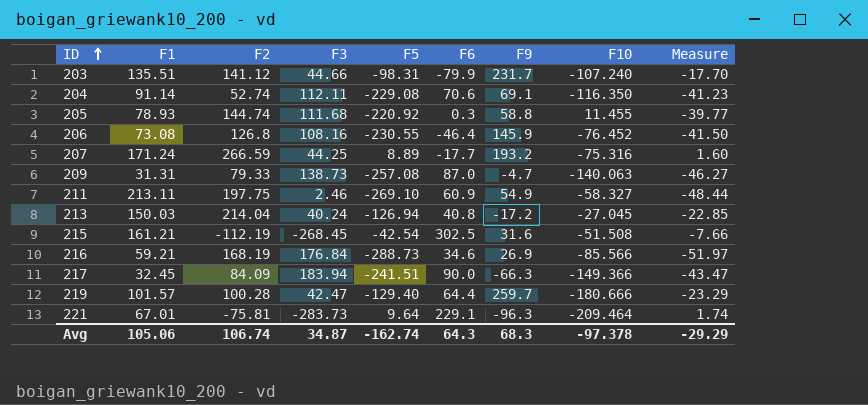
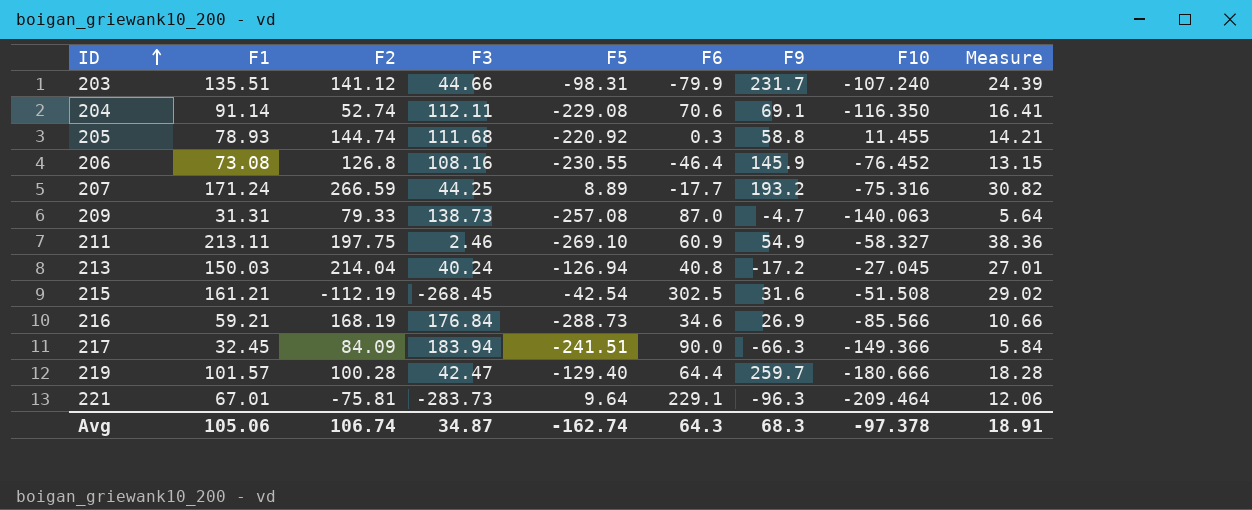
column Measure | formula: [F5] * 0.18 -> [F1] * 0.18
Avg | Measure: -29.29 -> 18.91

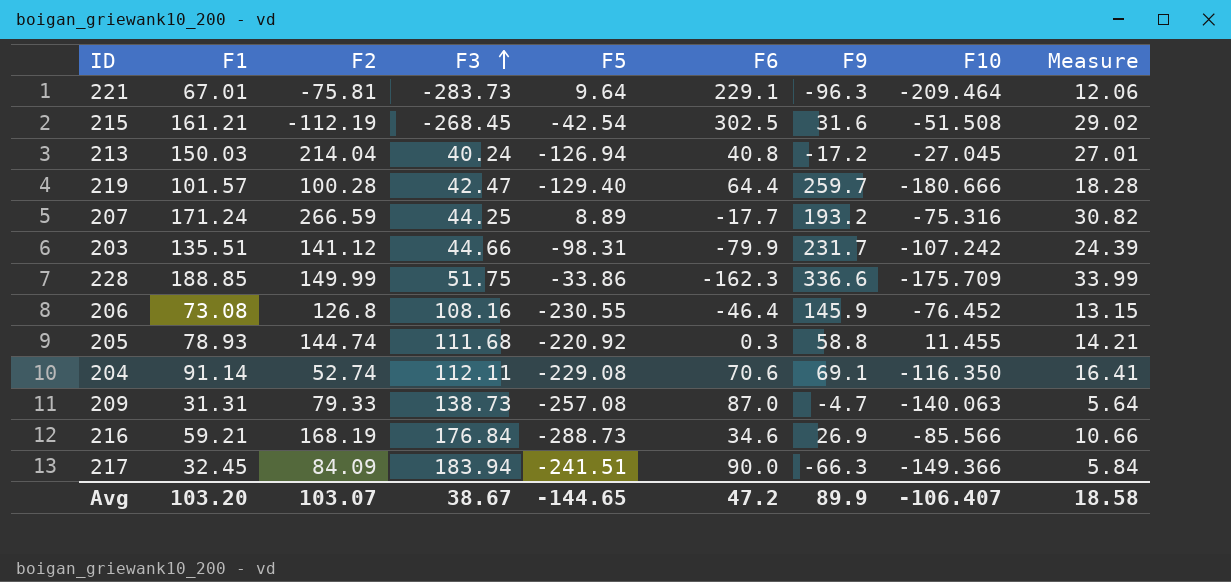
row order: ID ascending -> F3 ascending
row 211: 213.11 | 197.75 | 2.46 | -269.10 | 60.9 | 54.9 | -58.327 | 38.36 -> none
203 | F10: -107.240 -> -107.242
row 228: none -> 188.85 | 149.99 | 51.75 | -33.86 | -162.3 | 336.6 | -175.709 | 33.99
Avg | F1: 105.06 -> 103.20
Avg | F2: 106.74 -> 103.07
Avg | F3: 34.87 -> 38.67
Avg | F5: -162.74 -> -144.65
Avg | F6: 64.3 -> 47.2
Avg | F9: 68.3 -> 89.9
Avg | F10: -97.378 -> -106.407
Avg | Measure: 18.91 -> 18.58

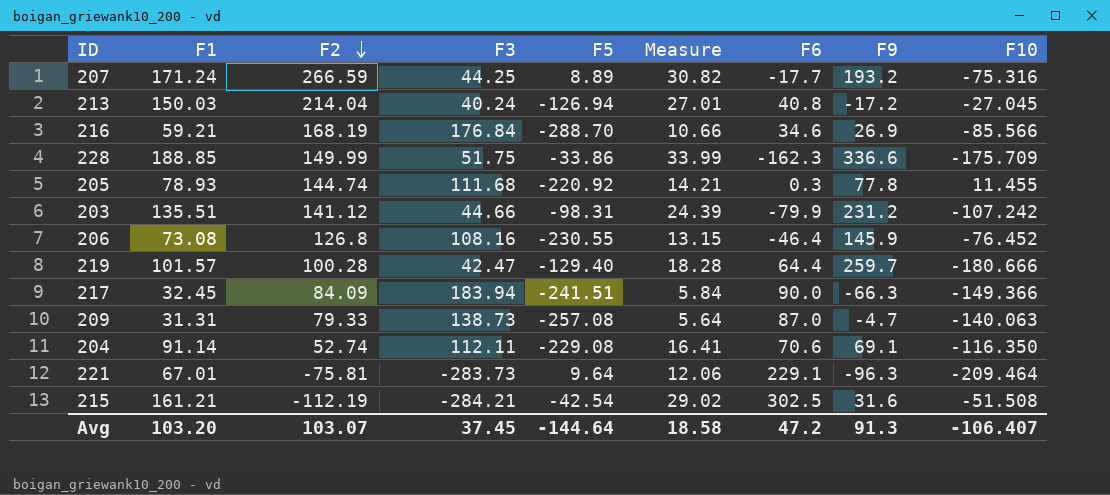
row order: F3 ascending -> F2 descending
column Measure | position: 9 -> 6
216 | F5: -288.73 -> -288.70
205 | F9: 58.8 -> 77.8
203 | F9: 231.7 -> 231.2
215 | F3: -268.45 -> -284.21
Avg | F3: 38.67 -> 37.45
Avg | F5: -144.65 -> -144.64
Avg | F9: 89.9 -> 91.3

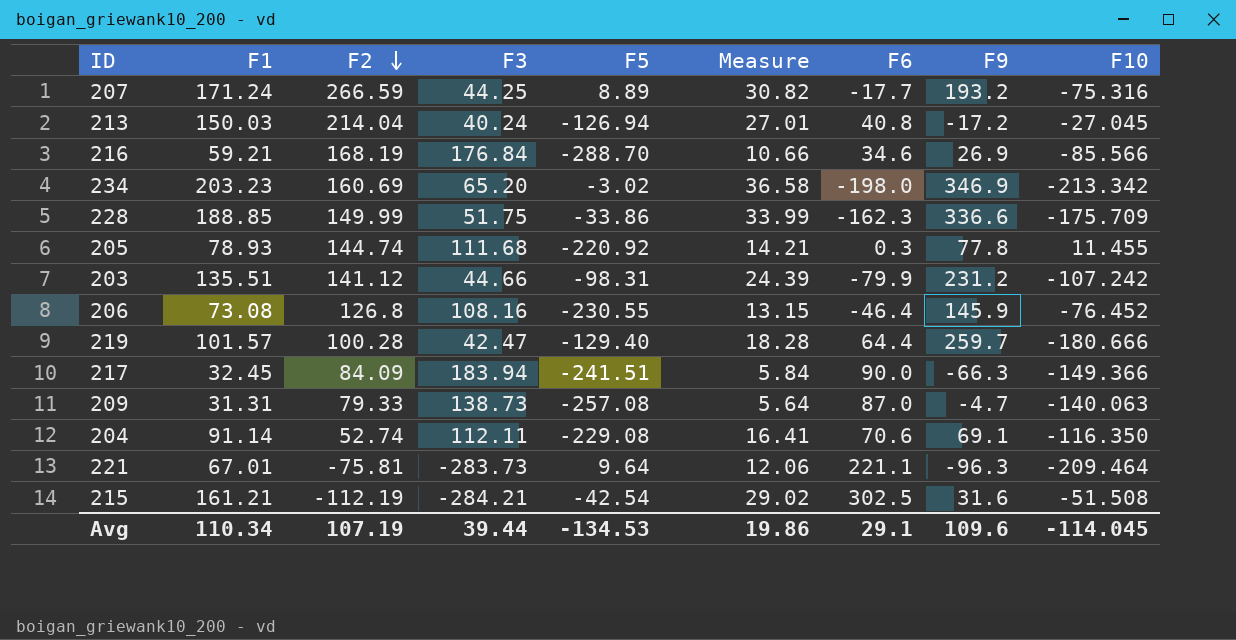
row 234: none -> 203.23 | 160.69 | 65.20 | -3.02 | 36.58 | -198.0 | 346.9 | -213.342
221 | F6: 229.1 -> 221.1
Avg | F1: 103.20 -> 110.34
Avg | F2: 103.07 -> 107.19
Avg | F3: 37.45 -> 39.44
Avg | F5: -144.64 -> -134.53
Avg | Measure: 18.58 -> 19.86
Avg | F6: 47.2 -> 29.1
Avg | F9: 91.3 -> 109.6
Avg | F10: -106.407 -> -114.045

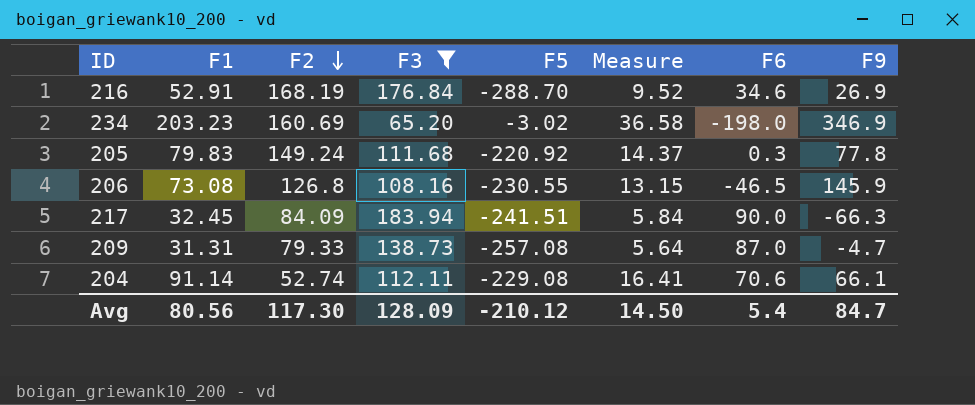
filter: none -> F3 >= 65.20
column F10 | position: 9 -> none
216 | F1: 59.21 -> 52.91
216 | Measure: 10.66 -> 9.52
205 | F1: 78.93 -> 79.83
205 | F2: 144.74 -> 149.24
205 | Measure: 14.21 -> 14.37
206 | F6: -46.4 -> -46.5
204 | F9: 69.1 -> 66.1
Avg | F1: 110.34 -> 80.56
Avg | F2: 107.19 -> 117.30
Avg | F3: 39.44 -> 128.09
Avg | F5: -134.53 -> -210.12
Avg | Measure: 19.86 -> 14.50
Avg | F6: 29.1 -> 5.4
Avg | F9: 109.6 -> 84.7

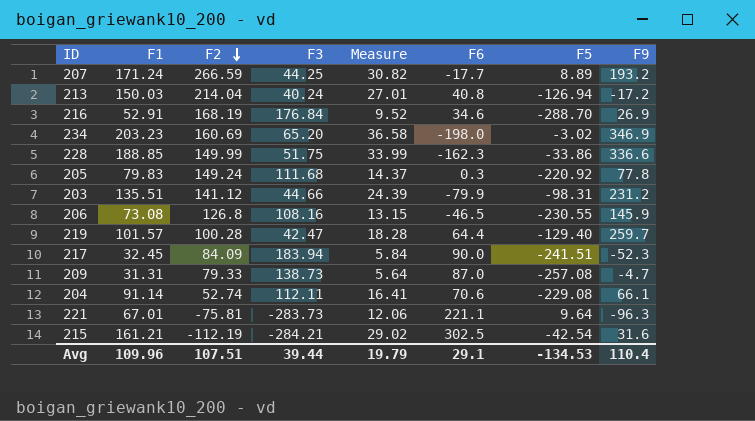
filter: F3 >= 65.20 -> none
column F5 | position: 5 -> 7
217 | F9: -66.3 -> -52.3
Avg | F1: 80.56 -> 109.96
Avg | F2: 117.30 -> 107.51
Avg | F3: 128.09 -> 39.44
Avg | Measure: 14.50 -> 19.79
Avg | F6: 5.4 -> 29.1
Avg | F5: -210.12 -> -134.53
Avg | F9: 84.7 -> 110.4

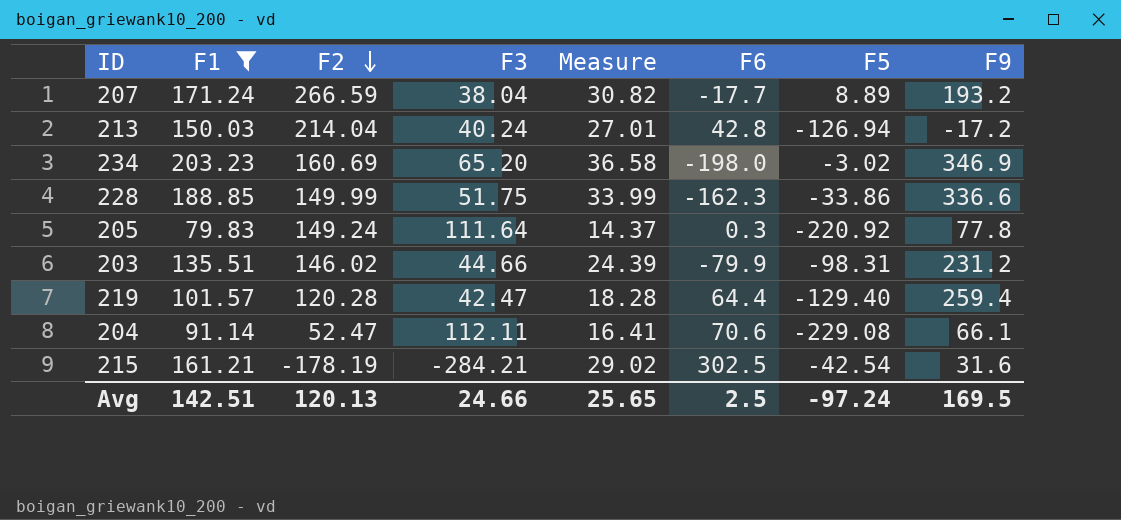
filter: none -> F1 >= 79.83
207 | F3: 44.25 -> 38.04
213 | F6: 40.8 -> 42.8
205 | F3: 111.68 -> 111.64
203 | F2: 141.12 -> 146.02
219 | F2: 100.28 -> 120.28
219 | F9: 259.7 -> 259.4
204 | F2: 52.74 -> 52.47
215 | F2: -112.19 -> -178.19
Avg | F1: 109.96 -> 142.51
Avg | F2: 107.51 -> 120.13
Avg | F3: 39.44 -> 24.66
Avg | Measure: 19.79 -> 25.65
Avg | F6: 29.1 -> 2.5
Avg | F5: -134.53 -> -97.24
Avg | F9: 110.4 -> 169.5

